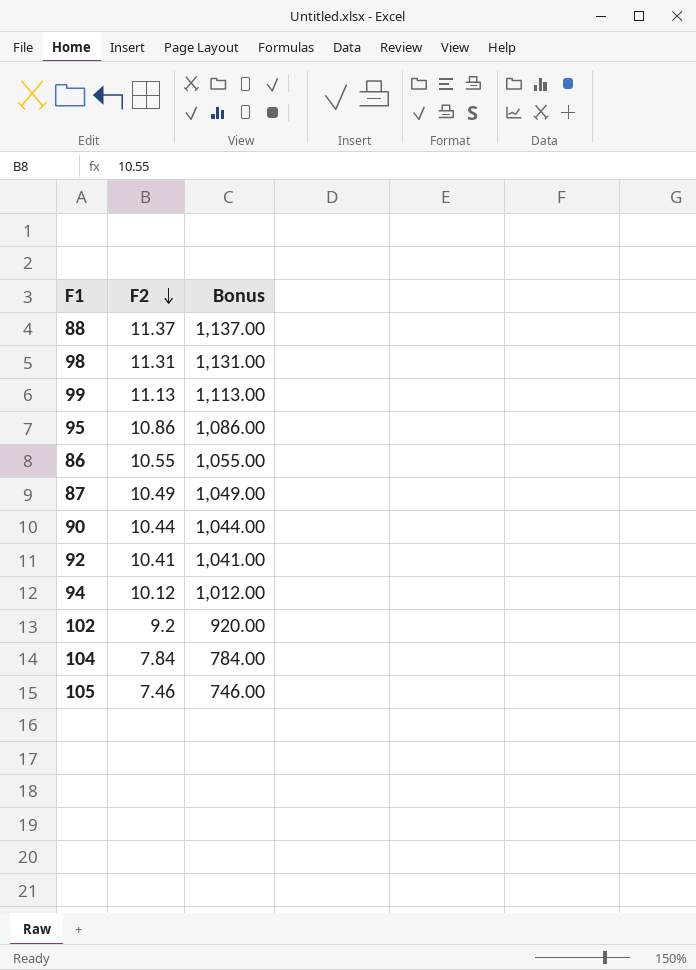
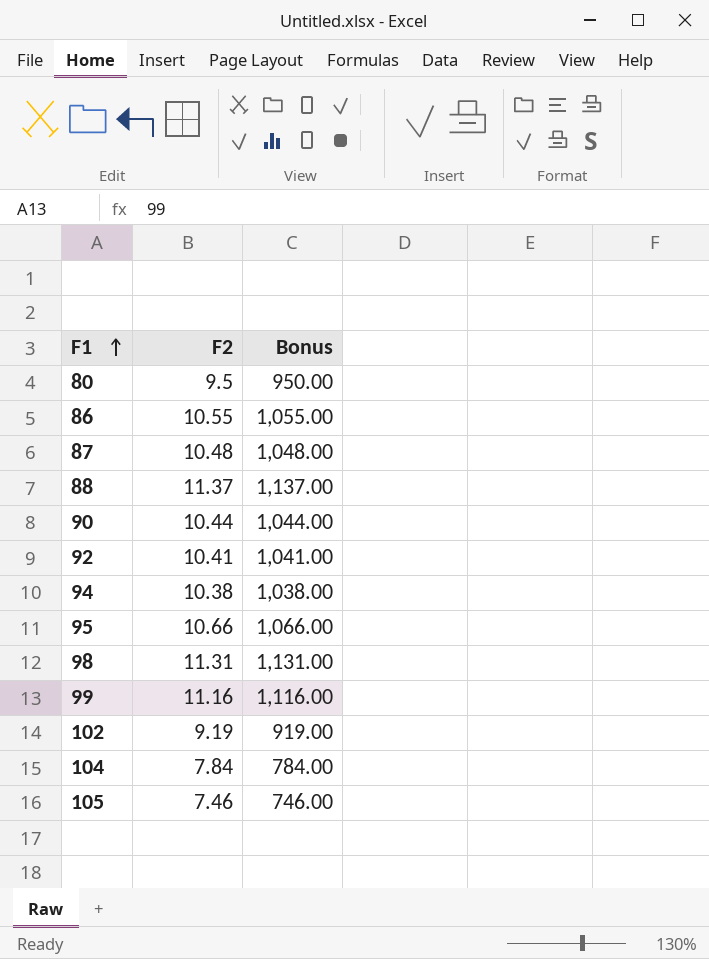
row order: F2 descending -> F1 ascending
row 80: none -> 9.5 | 950.00
87 | F2: 10.49 -> 10.48
87 | Bonus: 1,049.00 -> 1,048.00
94 | F2: 10.12 -> 10.38
94 | Bonus: 1,012.00 -> 1,038.00
95 | F2: 10.86 -> 10.66
95 | Bonus: 1,086.00 -> 1,066.00
99 | F2: 11.13 -> 11.16
99 | Bonus: 1,113.00 -> 1,116.00
102 | F2: 9.2 -> 9.19
102 | Bonus: 920.00 -> 919.00

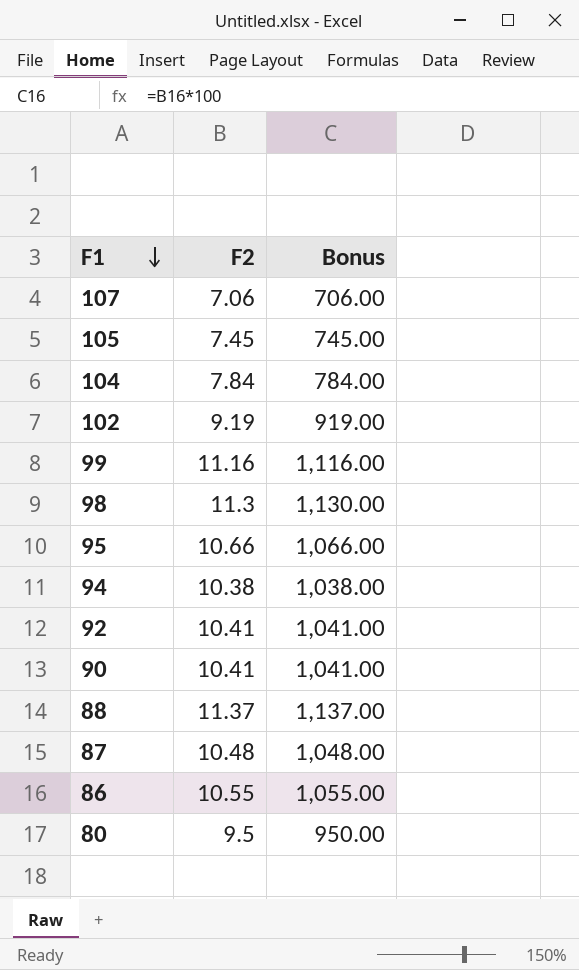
row order: F1 ascending -> F1 descending
row 107: none -> 7.06 | 706.00
105 | F2: 7.46 -> 7.45
105 | Bonus: 746.00 -> 745.00
98 | F2: 11.31 -> 11.3
98 | Bonus: 1,131.00 -> 1,130.00
90 | F2: 10.44 -> 10.41
90 | Bonus: 1,044.00 -> 1,041.00

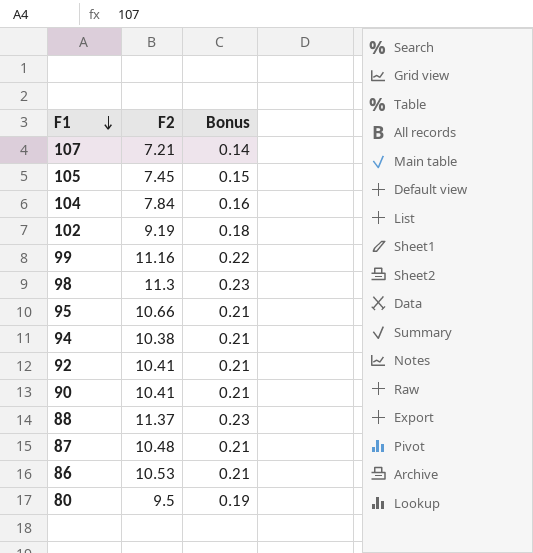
column Bonus | formula: [F2] * 100 -> [F2] * 0.02
107 | F2: 7.06 -> 7.21
86 | F2: 10.55 -> 10.53

